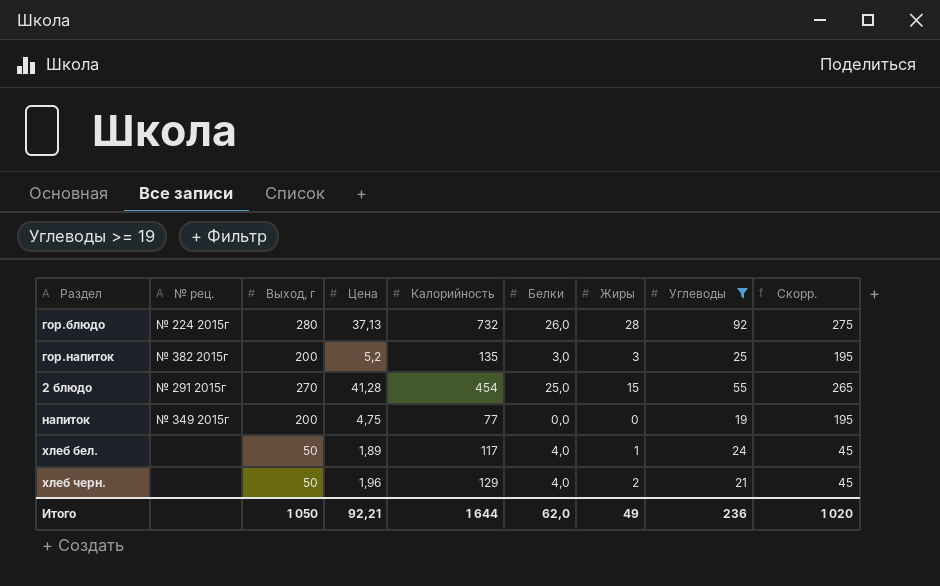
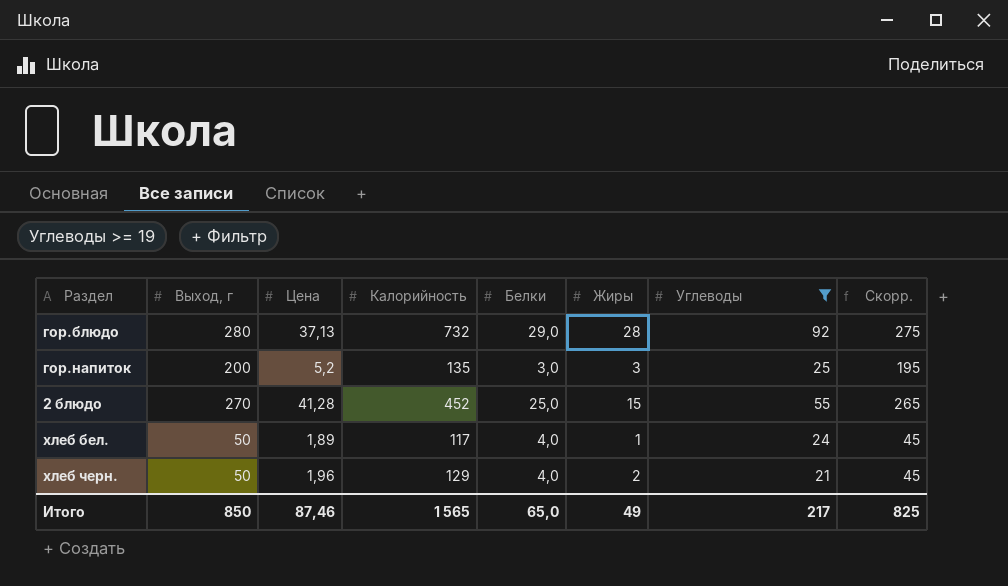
column № рец. | position: 2 -> none
row напиток: № 349 2015г | 200 | 4,75 | 77 | 0,0 | 0 | 19 | 195 -> none
гор.блюдо | Белки: 26,0 -> 29,0
2 блюдо | Калорийность: 454 -> 452
Итого | Выход, г: 1 050 -> 850
Итого | Цена: 92,21 -> 87,46
Итого | Калорийность: 1 644 -> 1 565
Итого | Белки: 62,0 -> 65,0
Итого | Углеводы: 236 -> 217
Итого | Скорр.: 1 020 -> 825

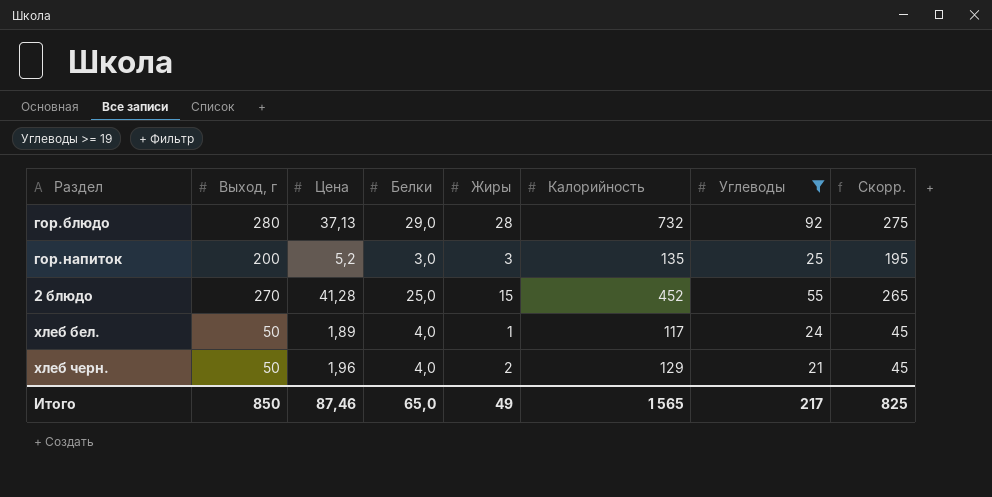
column Калорийность | position: 4 -> 6

